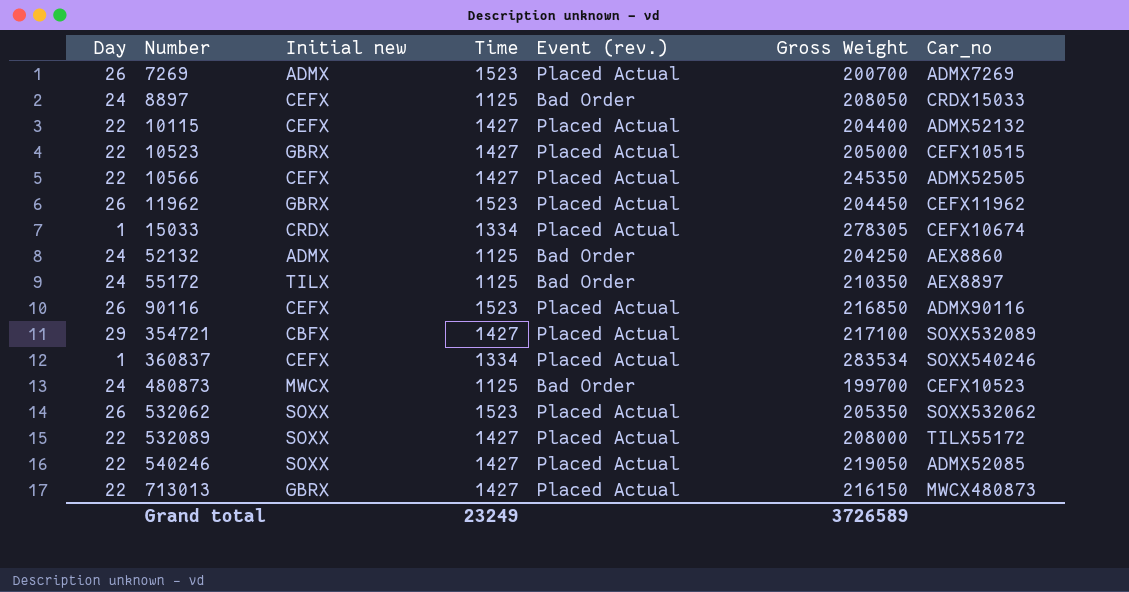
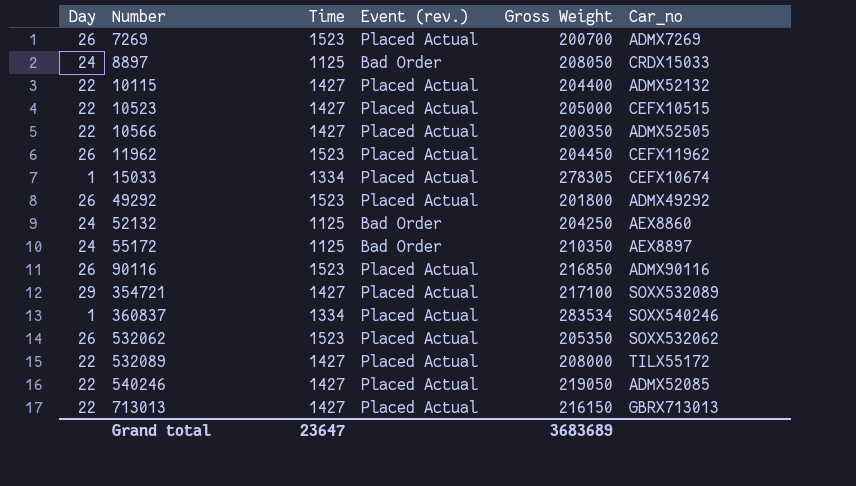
column Initial new | position: 3 -> none
row 480873: 24 | MWCX | 1125 | Bad Order | 199700 | CEFX10523 -> none
10566 | Gross Weight: 245350 -> 200350
row 49292: none -> 26 | 1523 | Placed Actual | 201800 | ADMX49292
713013 | Car_no: MWCX480873 -> GBRX713013
Grand total | Time: 23249 -> 23647
Grand total | Gross Weight: 3726589 -> 3683689

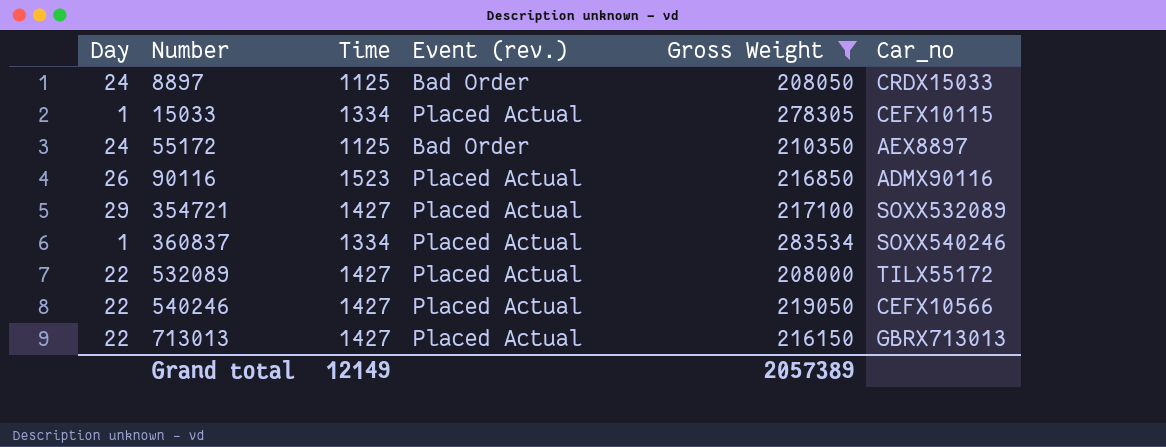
filter: none -> Gross Weight >= 208000
15033 | Car_no: CEFX10674 -> CEFX10115
540246 | Car_no: ADMX52085 -> CEFX10566
Grand total | Time: 23647 -> 12149
Grand total | Gross Weight: 3683689 -> 2057389

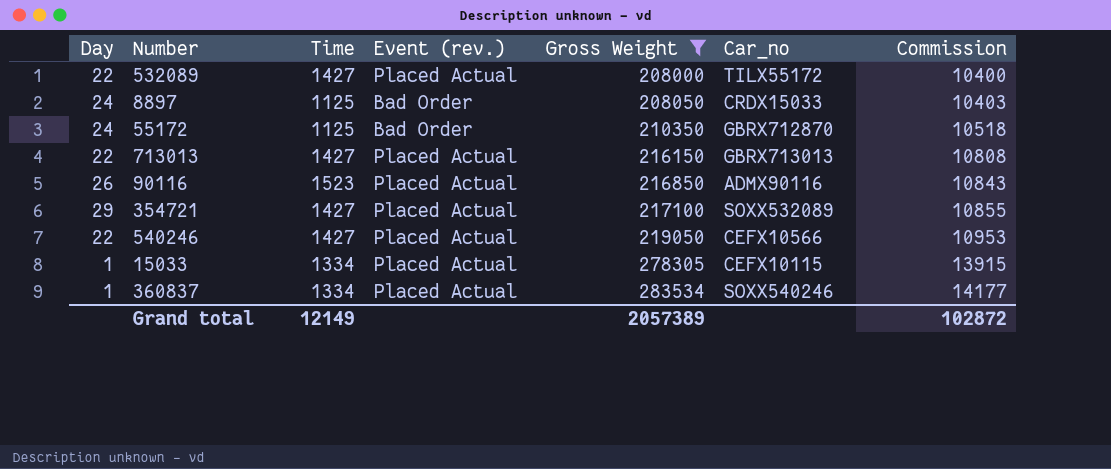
row order: Number ascending -> Gross Weight ascending
column Commission | formula: none -> [Gross Weight] * 0.05
55172 | Car_no: AEX8897 -> GBRX712870

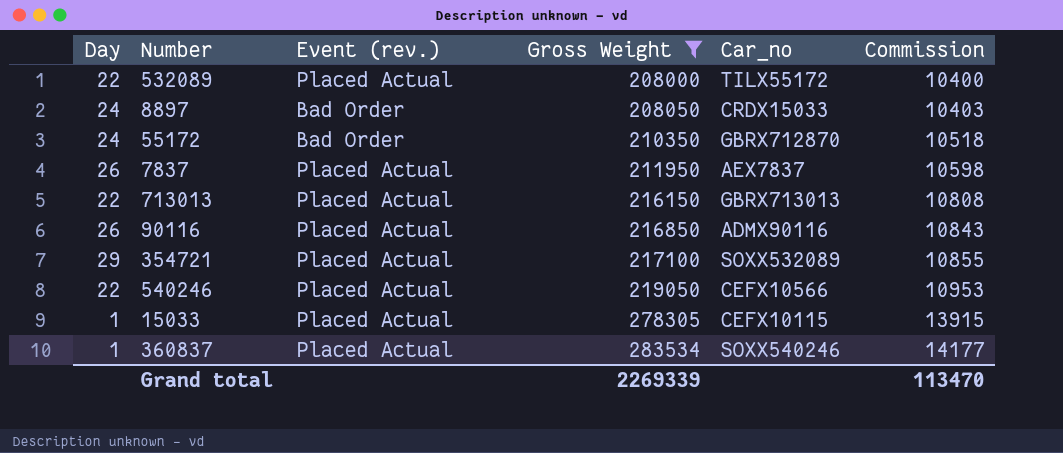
column Time | position: 3 -> none
row 7837: none -> 26 | Placed Actual | 211950 | AEX7837 | 10598
Grand total | Gross Weight: 2057389 -> 2269339
Grand total | Commission: 102872 -> 113470

